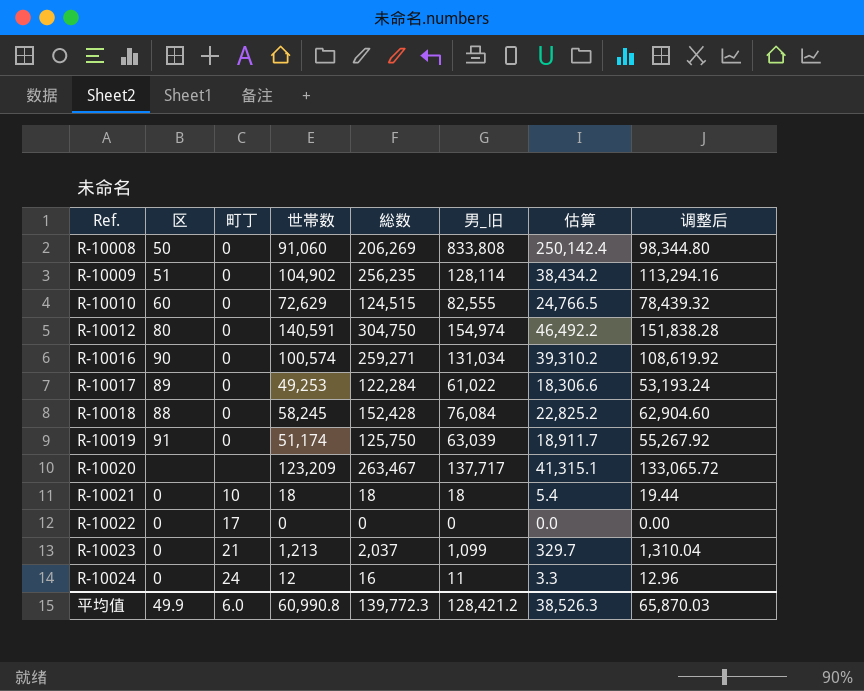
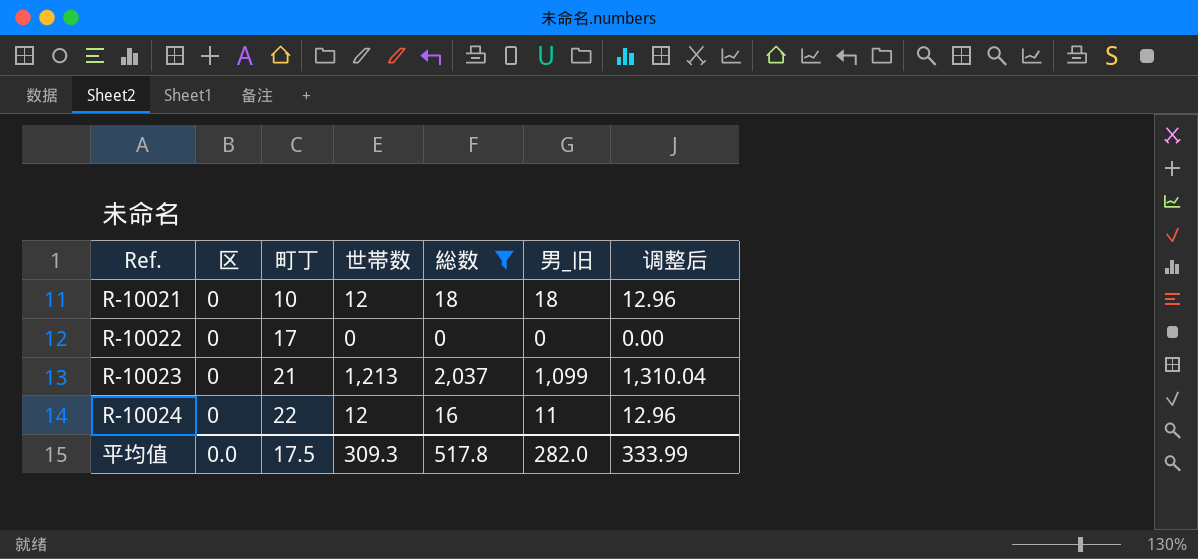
filter: none -> 総数 <= 2,037
column 估算 | formula: [男_旧] * 0.3 -> none
R-10021 | 世帯数: 18 -> 12
R-10021 | 调整后: 19.44 -> 12.96
R-10024 | 町丁: 24 -> 22
平均值 | 区: 49.9 -> 0.0
平均值 | 町丁: 6.0 -> 17.5
平均值 | 世帯数: 60,990.8 -> 309.3
平均值 | 総数: 139,772.3 -> 517.8
平均值 | 男_旧: 128,421.2 -> 282.0
平均值 | 调整后: 65,870.03 -> 333.99

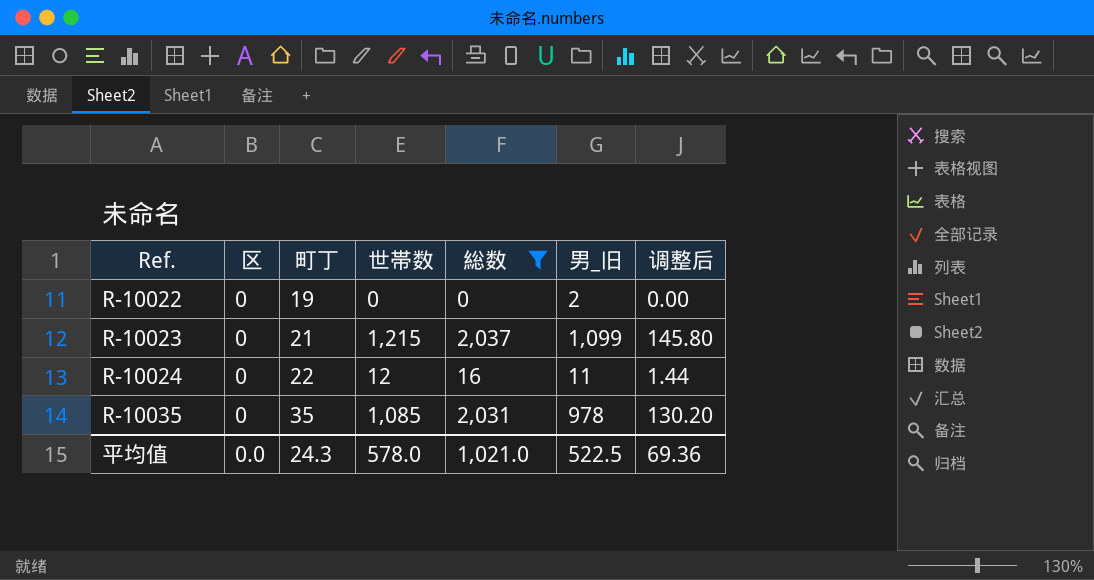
column 调整后 | formula: [世帯数] * 1.08 -> [世帯数] * 0.12
row R-10021: 0 | 10 | 12 | 18 | 18 | 12.96 -> none
R-10022 | 町丁: 17 -> 19
R-10022 | 男_旧: 0 -> 2
R-10023 | 世帯数: 1,213 -> 1,215
row R-10035: none -> 0 | 35 | 1,085 | 2,031 | 978 | 130.20
平均值 | 町丁: 17.5 -> 24.3
平均值 | 世帯数: 309.3 -> 578.0
平均值 | 総数: 517.8 -> 1,021.0
平均值 | 男_旧: 282.0 -> 522.5
平均值 | 调整后: 333.99 -> 69.36

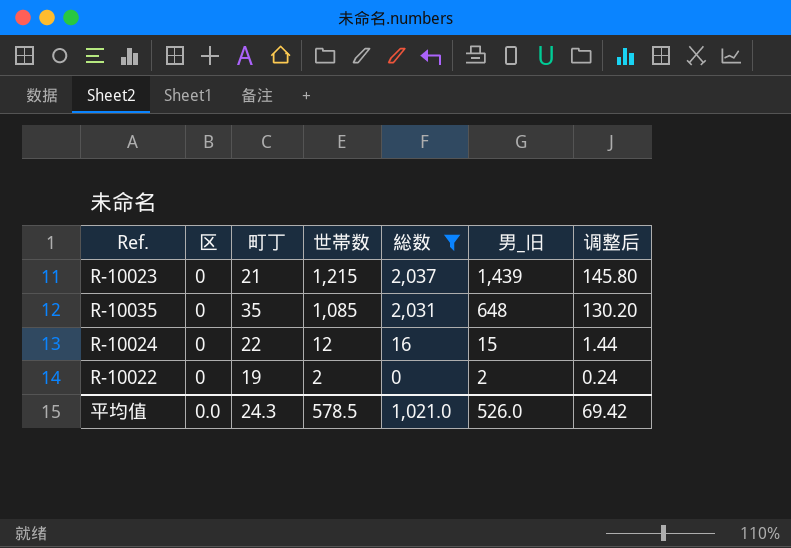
row order: Ref. ascending -> 世帯数 descending
R-10023 | 男_旧: 1,099 -> 1,439
R-10035 | 男_旧: 978 -> 648
R-10024 | 男_旧: 11 -> 15
R-10022 | 世帯数: 0 -> 2
R-10022 | 调整后: 0.00 -> 0.24
平均值 | 世帯数: 578.0 -> 578.5
平均值 | 男_旧: 522.5 -> 526.0
平均值 | 调整后: 69.36 -> 69.42

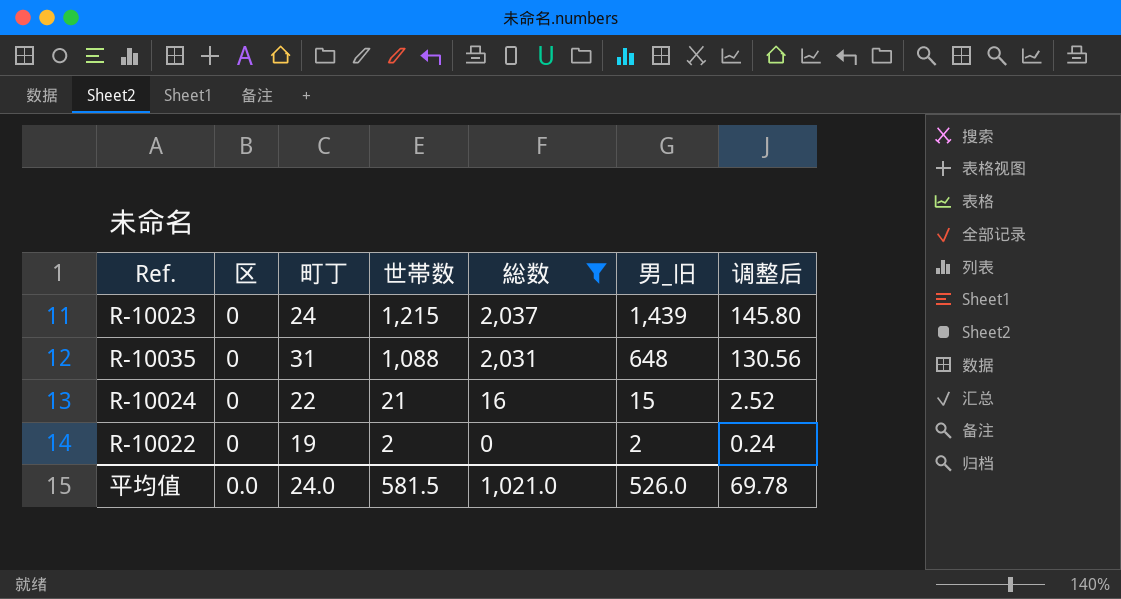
R-10023 | 町丁: 21 -> 24
R-10035 | 町丁: 35 -> 31
R-10035 | 世帯数: 1,085 -> 1,088
R-10035 | 调整后: 130.20 -> 130.56
R-10024 | 世帯数: 12 -> 21
R-10024 | 调整后: 1.44 -> 2.52
平均值 | 町丁: 24.3 -> 24.0
平均值 | 世帯数: 578.5 -> 581.5
平均值 | 调整后: 69.42 -> 69.78

